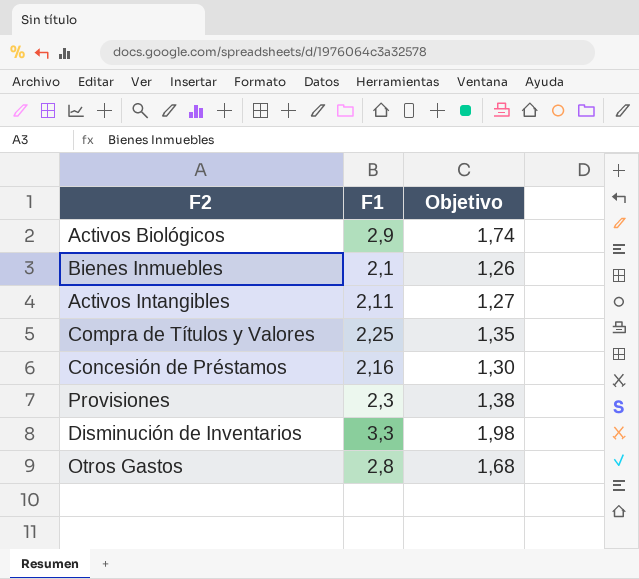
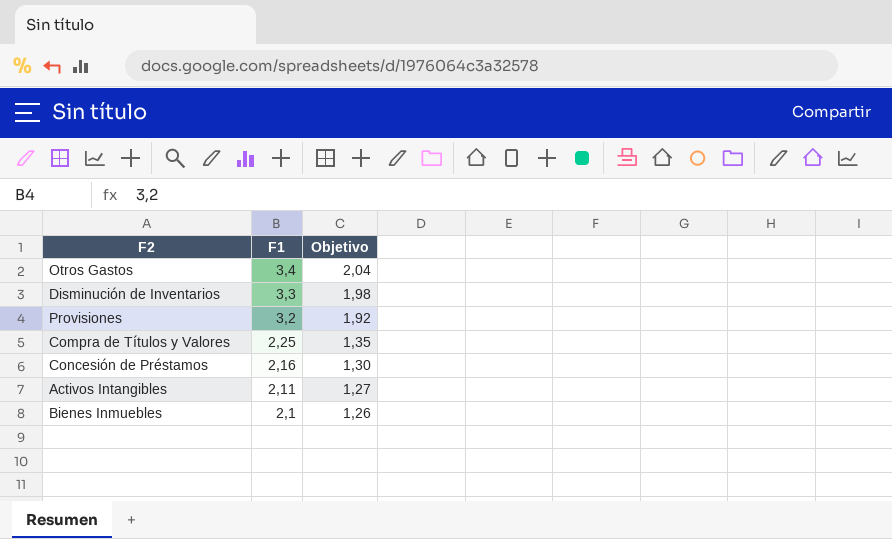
row order: none -> F1 descending
row Activos Biológicos: 2,9 | 1,74 -> none
Otros Gastos | F1: 2,8 -> 3,4
Otros Gastos | Objetivo: 1,68 -> 2,04
Provisiones | F1: 2,3 -> 3,2
Provisiones | Objetivo: 1,38 -> 1,92

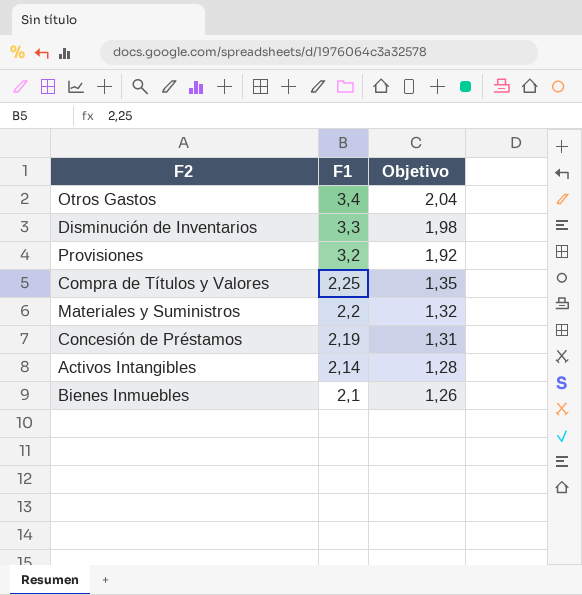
row Materiales y Suministros: none -> 2,2 | 1,32
Concesión de Préstamos | F1: 2,16 -> 2,19
Concesión de Préstamos | Objetivo: 1,30 -> 1,31
Activos Intangibles | F1: 2,11 -> 2,14
Activos Intangibles | Objetivo: 1,27 -> 1,28

